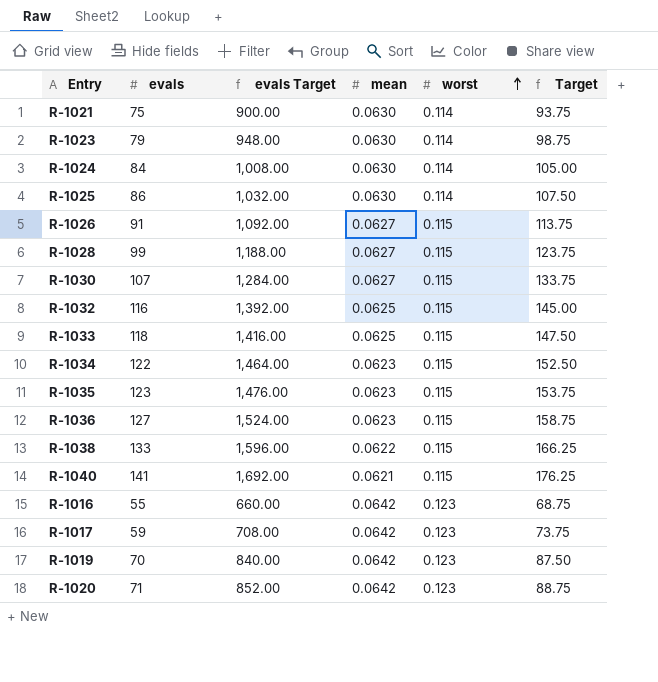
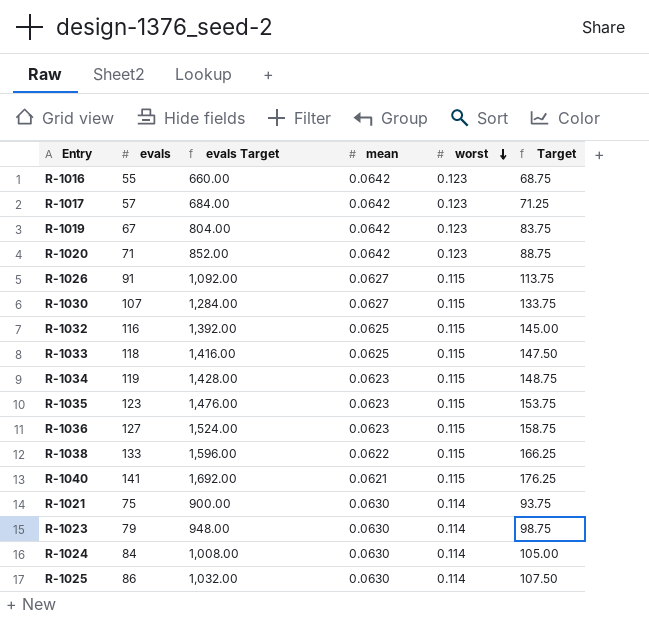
row order: worst ascending -> worst descending
row R-1028: 99 | 1,188.00 | 0.0627 | 0.115 | 123.75 -> none
R-1017 | evals: 59 -> 57
R-1017 | evals Target: 708.00 -> 684.00
R-1017 | Target: 73.75 -> 71.25
R-1019 | evals: 70 -> 67
R-1019 | evals Target: 840.00 -> 804.00
R-1019 | Target: 87.50 -> 83.75
R-1034 | evals: 122 -> 119
R-1034 | evals Target: 1,464.00 -> 1,428.00
R-1034 | Target: 152.50 -> 148.75

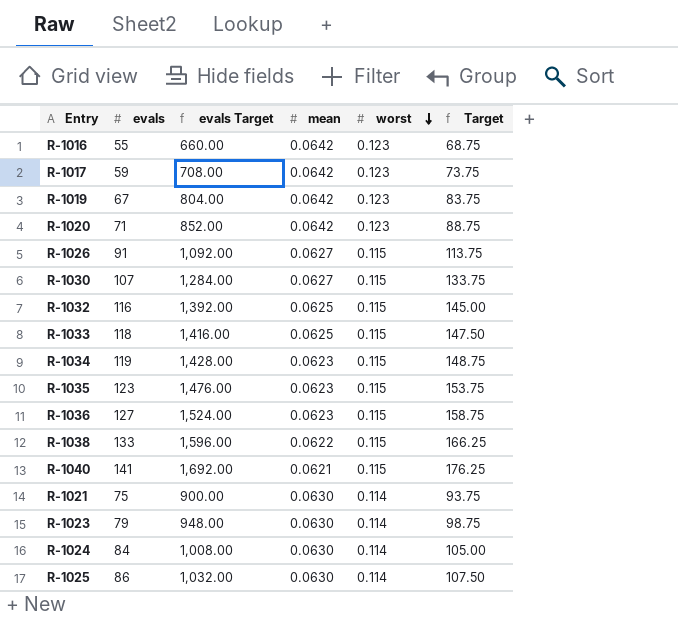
R-1017 | evals: 57 -> 59
R-1017 | evals Target: 684.00 -> 708.00
R-1017 | Target: 71.25 -> 73.75

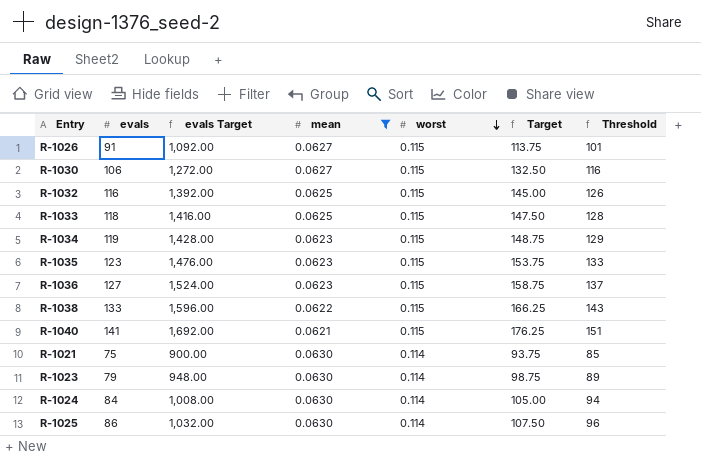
filter: none -> mean != 0.0642
column Threshold | formula: none -> [evals] + 10
R-1030 | evals: 107 -> 106
R-1030 | evals Target: 1,284.00 -> 1,272.00
R-1030 | Target: 133.75 -> 132.50

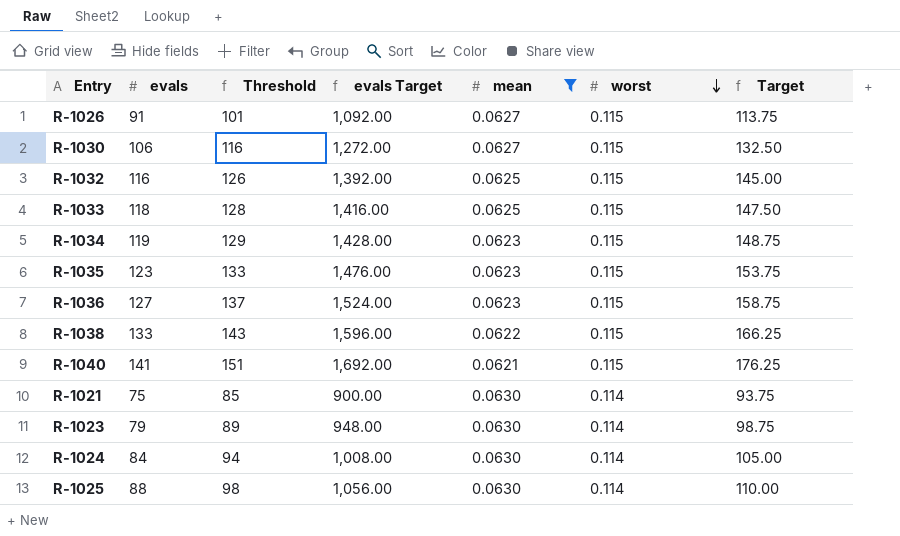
column Threshold | position: 7 -> 3
R-1025 | evals: 86 -> 88
R-1025 | Threshold: 96 -> 98
R-1025 | evals Target: 1,032.00 -> 1,056.00
R-1025 | Target: 107.50 -> 110.00

